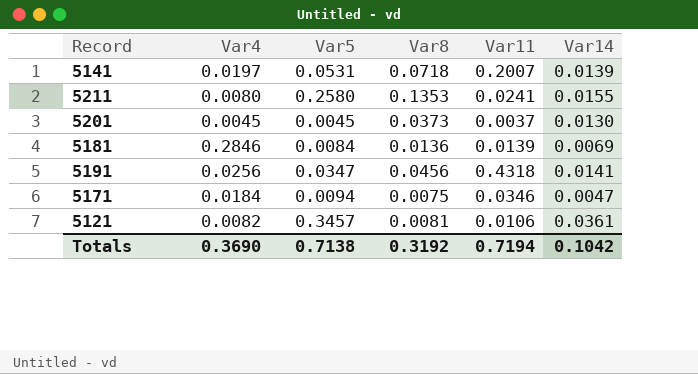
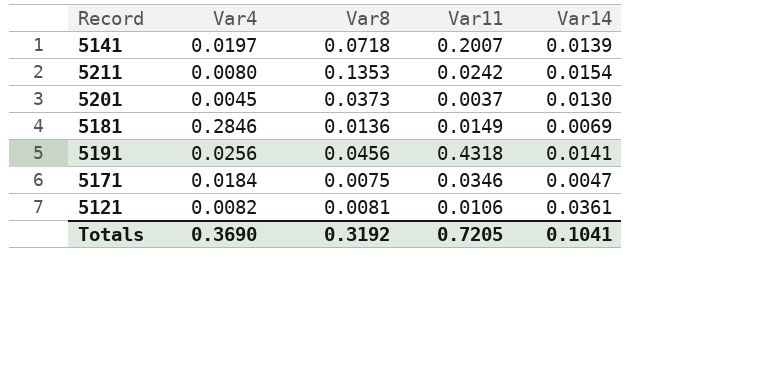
column Var5 | position: 3 -> none
5211 | Var11: 0.0241 -> 0.0242
5211 | Var14: 0.0155 -> 0.0154
5181 | Var11: 0.0139 -> 0.0149
Totals | Var11: 0.7194 -> 0.7205
Totals | Var14: 0.1042 -> 0.1041

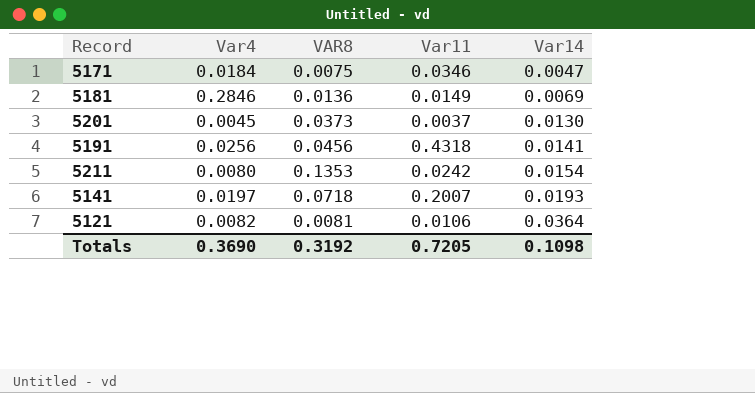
row order: none -> Var14 ascending
column name: Var8 -> VAR8
5141 | Var14: 0.0139 -> 0.0193
5121 | Var14: 0.0361 -> 0.0364
Totals | Var14: 0.1041 -> 0.1098

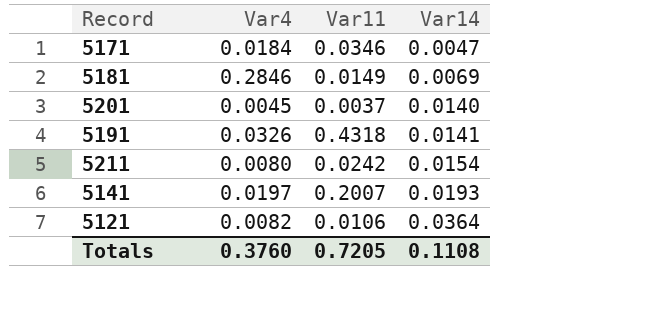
column VAR8 | position: 3 -> none
5201 | Var14: 0.0130 -> 0.0140
5191 | Var4: 0.0256 -> 0.0326
Totals | Var4: 0.3690 -> 0.3760
Totals | Var14: 0.1098 -> 0.1108

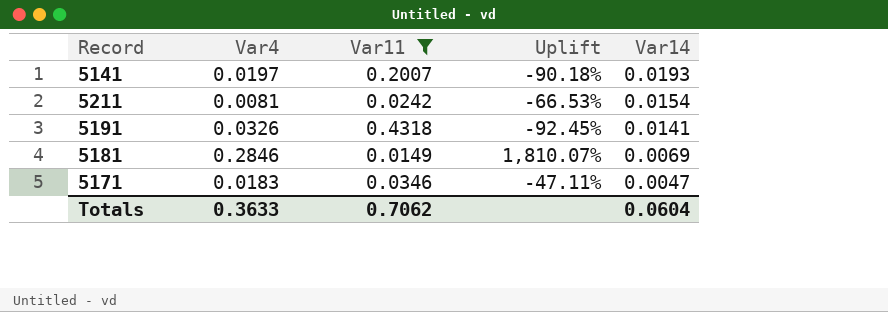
filter: none -> Var11 >= 0.0149
row order: Var14 ascending -> Var14 descending
column Uplift | formula: none -> ([Var4] - [Var11]) / [Var11]
5211 | Var4: 0.0080 -> 0.0081
5171 | Var4: 0.0184 -> 0.0183
Totals | Var4: 0.3760 -> 0.3633
Totals | Var11: 0.7205 -> 0.7062
Totals | Var14: 0.1108 -> 0.0604

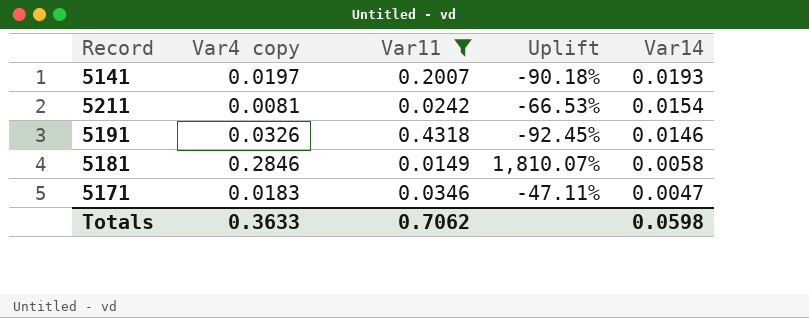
column name: Var4 -> Var4 copy
5191 | Var14: 0.0141 -> 0.0146
5181 | Var14: 0.0069 -> 0.0058
Totals | Var14: 0.0604 -> 0.0598

